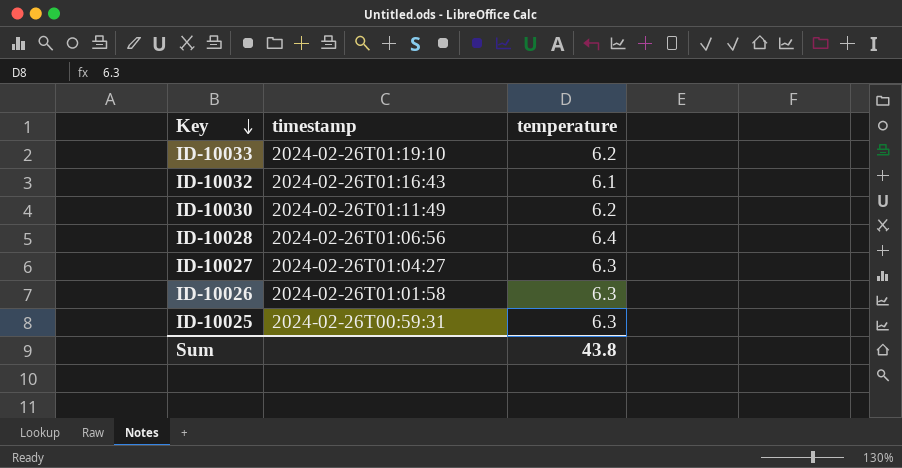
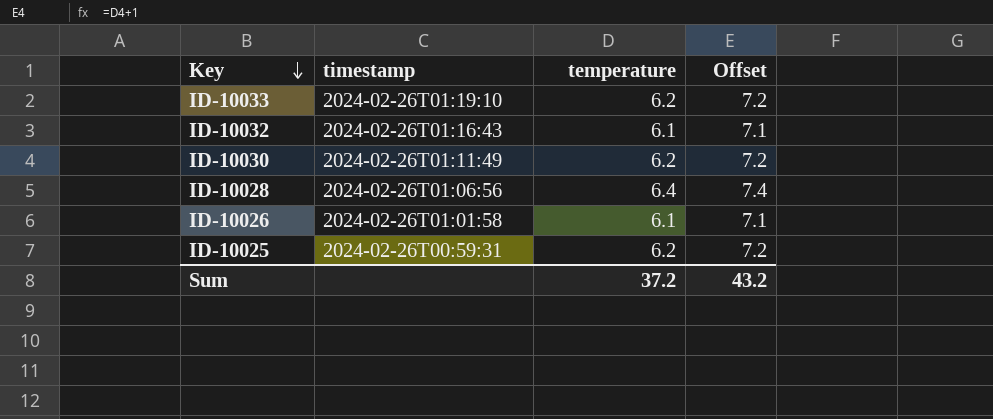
column Offset | formula: none -> [temperature] + 1
row ID-10027: 2024-02-26T01:04:27 | 6.3 -> none
ID-10026 | temperature: 6.3 -> 6.1
ID-10025 | temperature: 6.3 -> 6.2
Sum | temperature: 43.8 -> 37.2

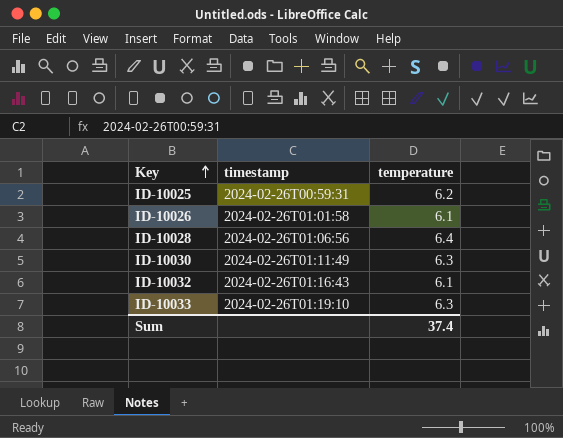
row order: Key descending -> Key ascending
column Offset | formula: [temperature] + 1 -> none
ID-10030 | temperature: 6.2 -> 6.3
ID-10033 | temperature: 6.2 -> 6.3
Sum | temperature: 37.2 -> 37.4

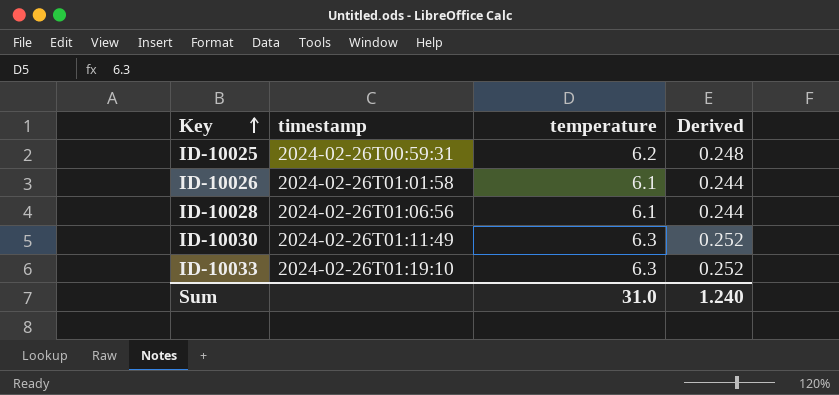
column Derived | formula: none -> [temperature] * 0.04
row ID-10032: 2024-02-26T01:16:43 | 6.1 -> none
ID-10028 | temperature: 6.4 -> 6.1
Sum | temperature: 37.4 -> 31.0

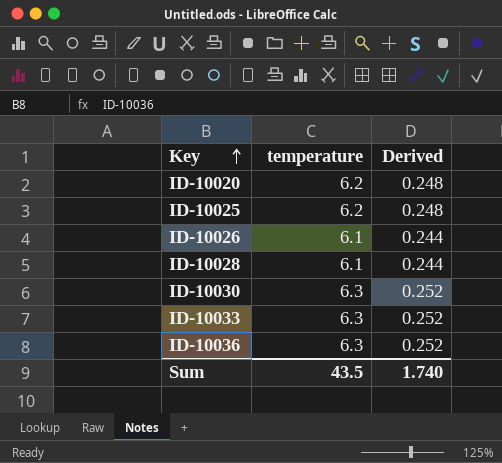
column timestamp | position: 2 -> none
row ID-10020: none -> 6.2 | 0.248
row ID-10036: none -> 6.3 | 0.252
Sum | temperature: 31.0 -> 43.5
Sum | Derived: 1.240 -> 1.740

